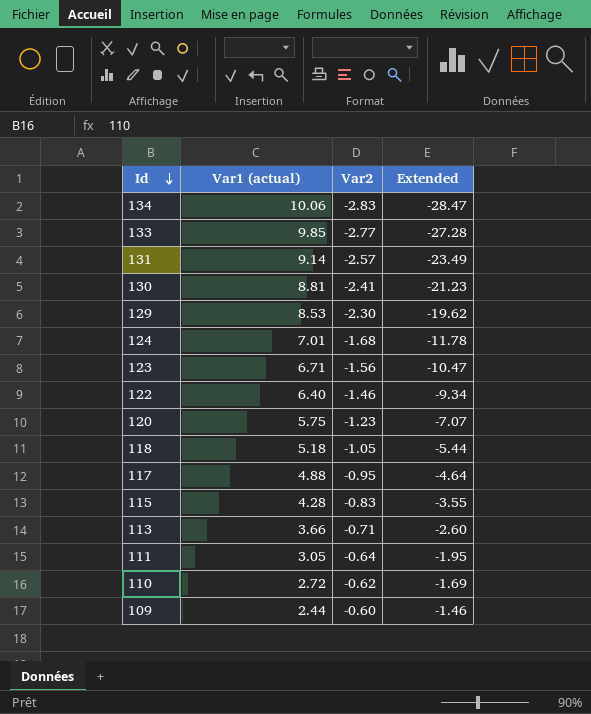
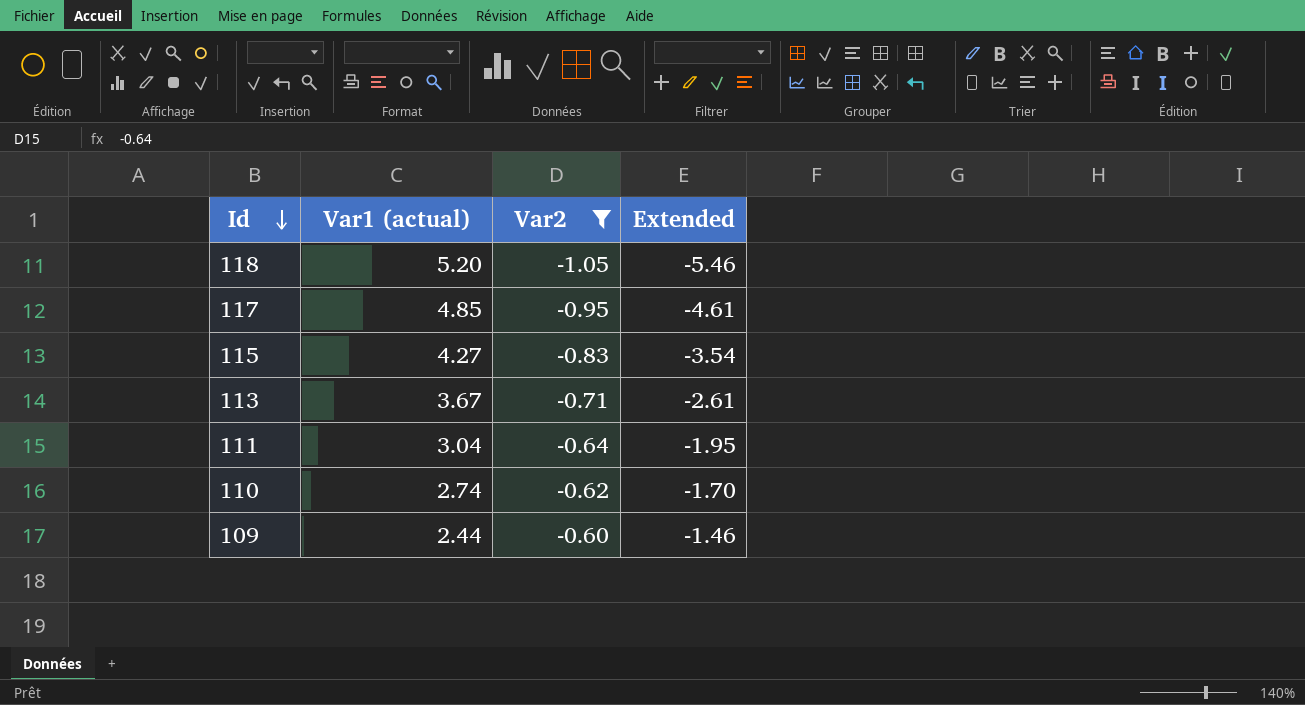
filter: none -> Var2 >= -1.05
118 | Var1 (actual): 5.18 -> 5.20
118 | Extended: -5.44 -> -5.46
117 | Var1 (actual): 4.88 -> 4.85
117 | Extended: -4.64 -> -4.61
115 | Var1 (actual): 4.28 -> 4.27
115 | Extended: -3.55 -> -3.54
113 | Var1 (actual): 3.66 -> 3.67
113 | Extended: -2.60 -> -2.61
111 | Var1 (actual): 3.05 -> 3.04
110 | Var1 (actual): 2.72 -> 2.74
110 | Extended: -1.69 -> -1.70

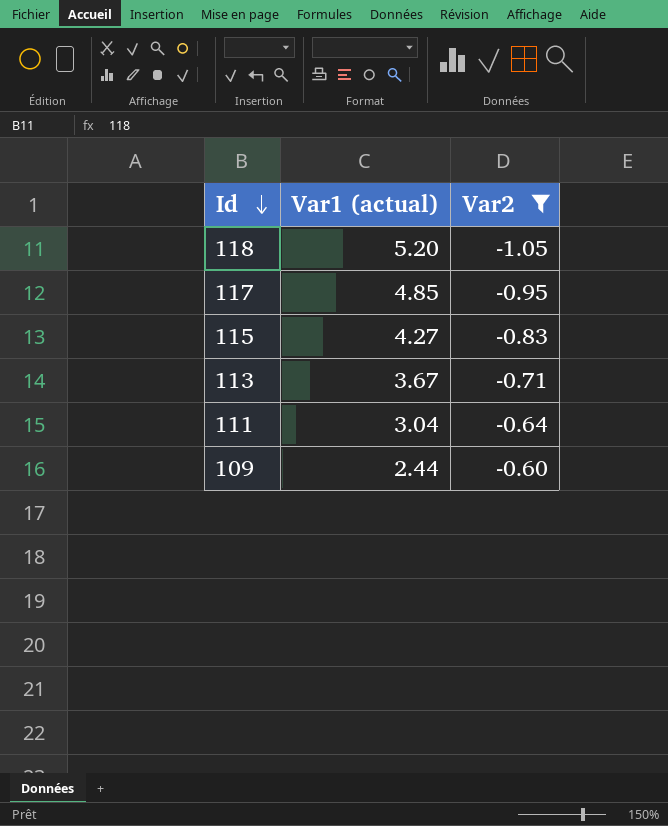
column Extended | formula: [Var1 (actual)] * [Var2] -> none
row 110: 2.74 | -0.62 | -1.70 -> none

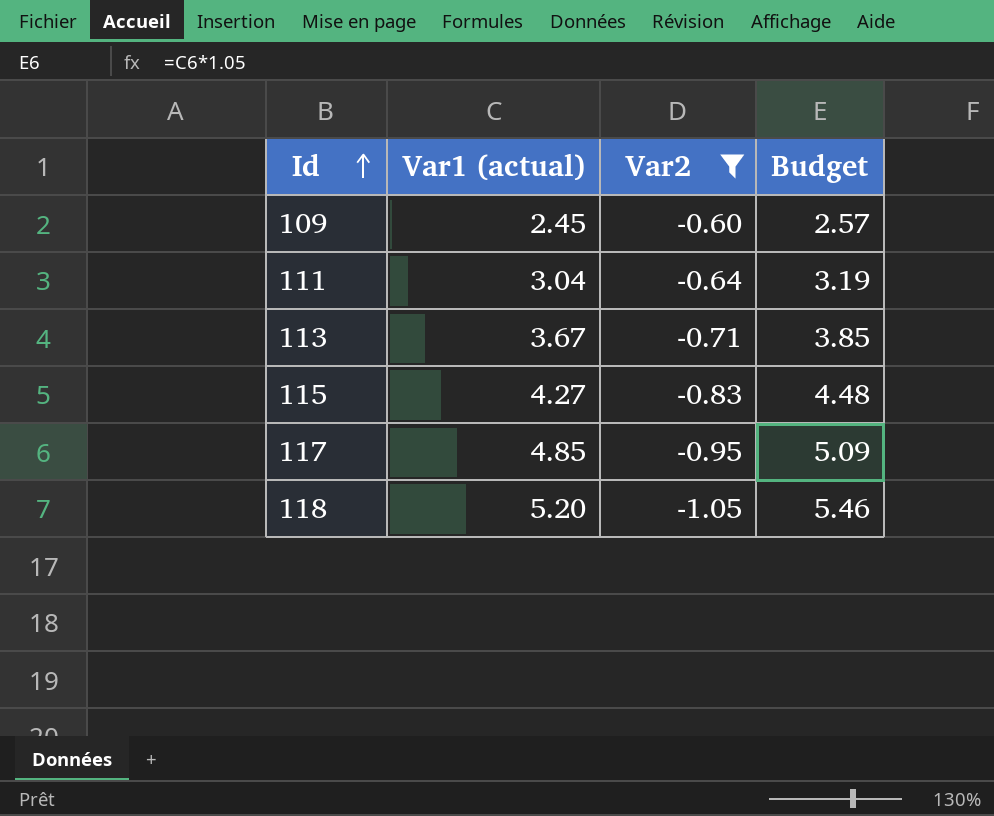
row order: Id descending -> Id ascending
column Budget | formula: none -> [Var1 (actual)] * 1.05
109 | Var1 (actual): 2.44 -> 2.45

